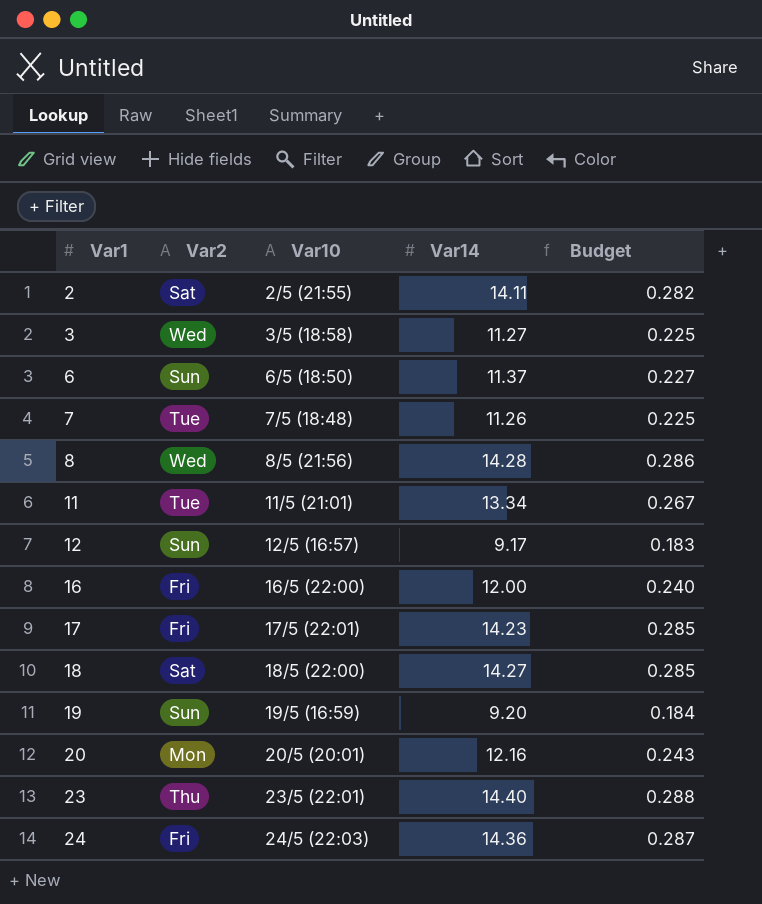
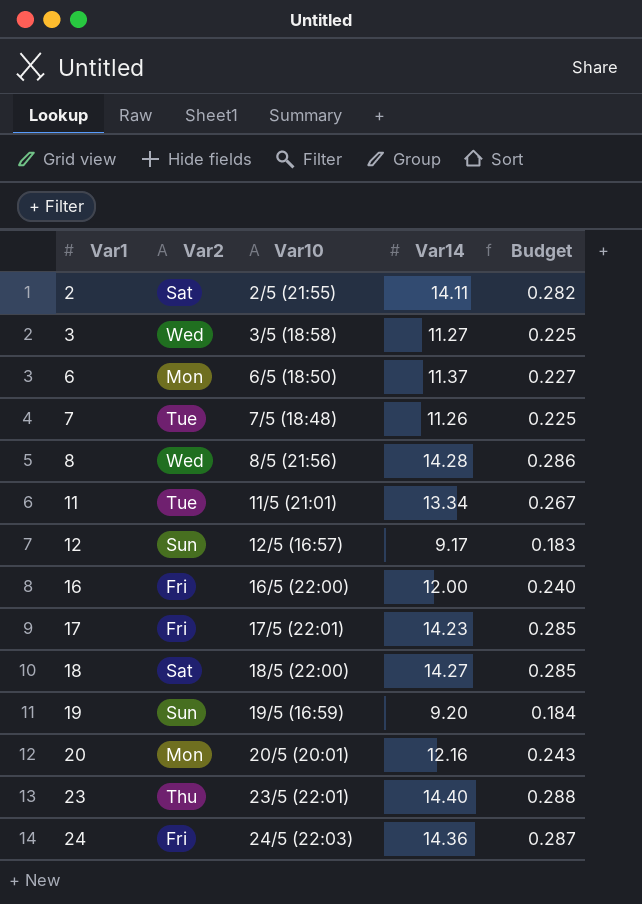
6 | Var2: Sun -> Mon

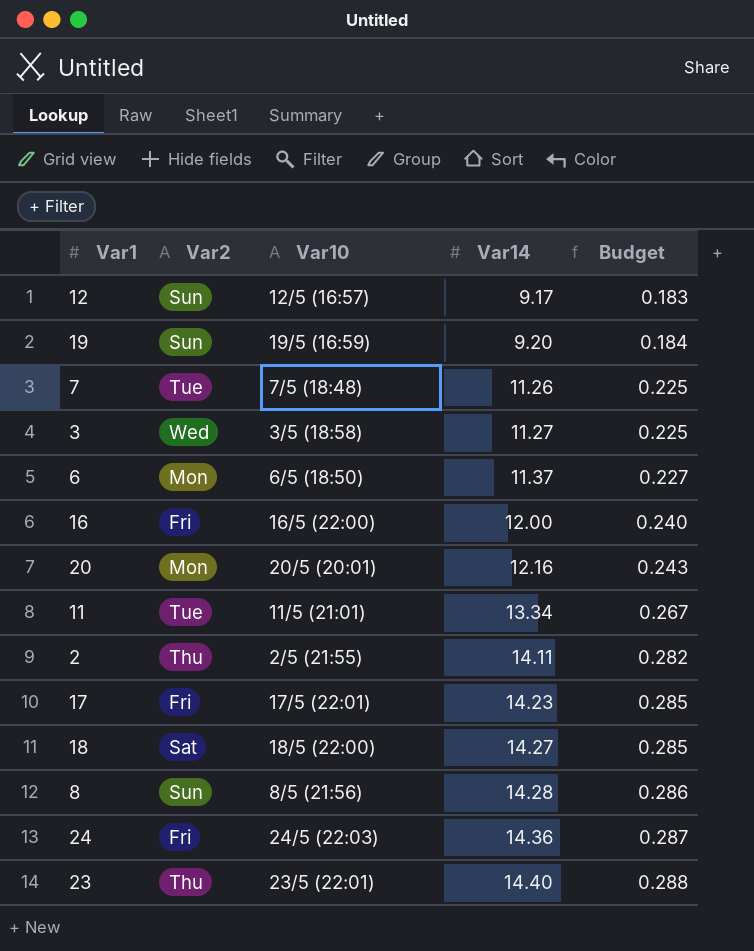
row order: Var1 ascending -> Var14 ascending
2 | Var2: Sat -> Thu
8 | Var2: Wed -> Sun

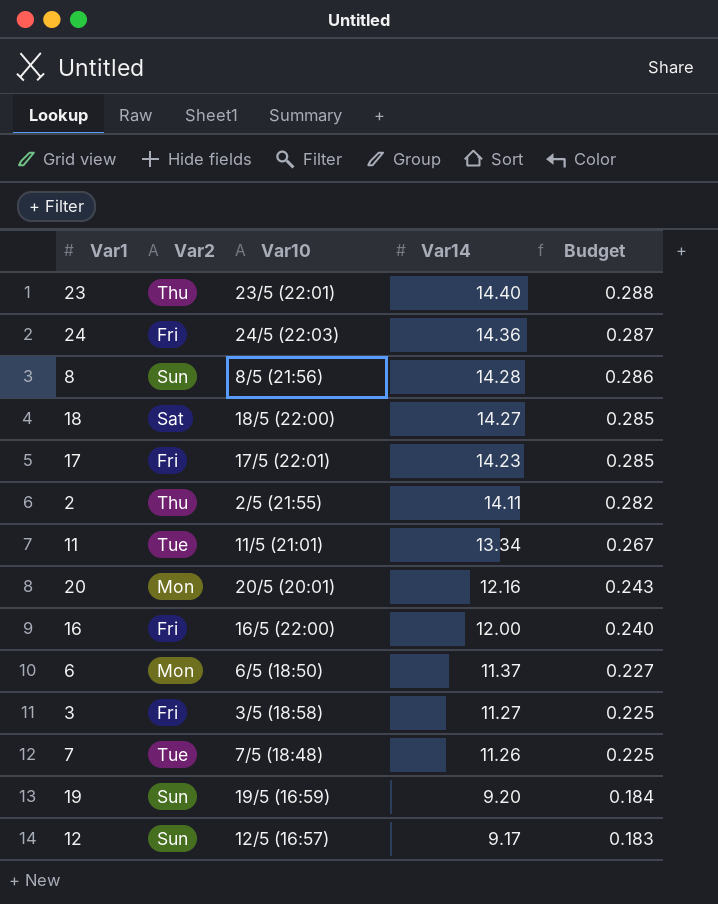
row order: Var14 ascending -> Var14 descending
3 | Var2: Wed -> Fri

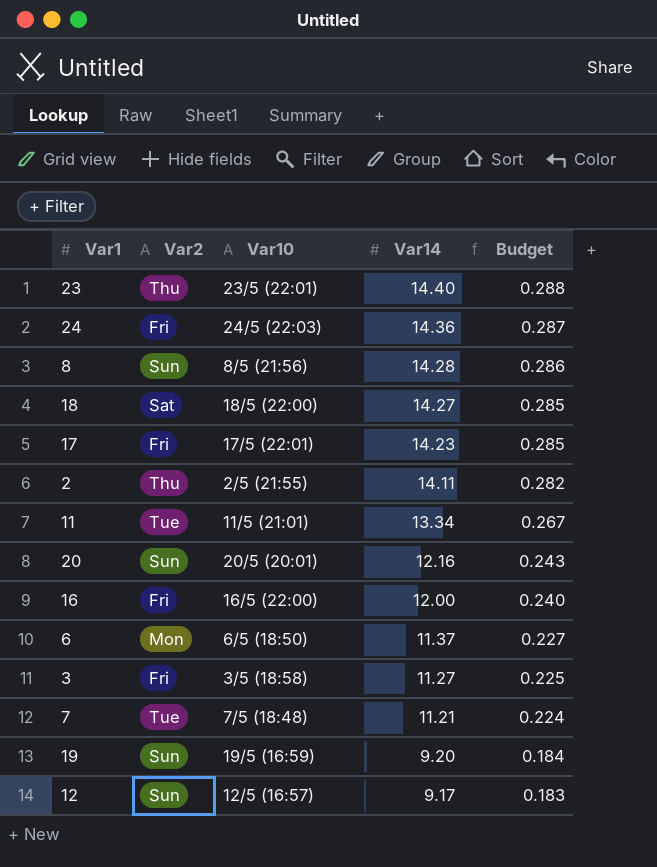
20 | Var2: Mon -> Sun
7 | Var14: 11.26 -> 11.21
7 | Budget: 0.225 -> 0.224

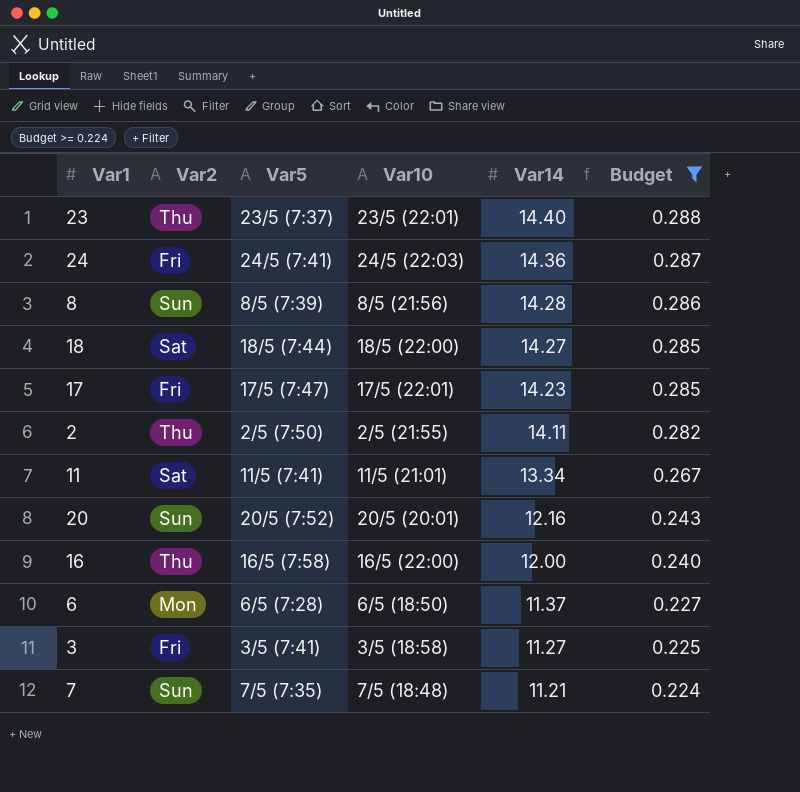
filter: none -> Budget >= 0.224
column Var5 | position: none -> 3
11 | Var2: Tue -> Sat
16 | Var2: Fri -> Thu
7 | Var2: Tue -> Sun

